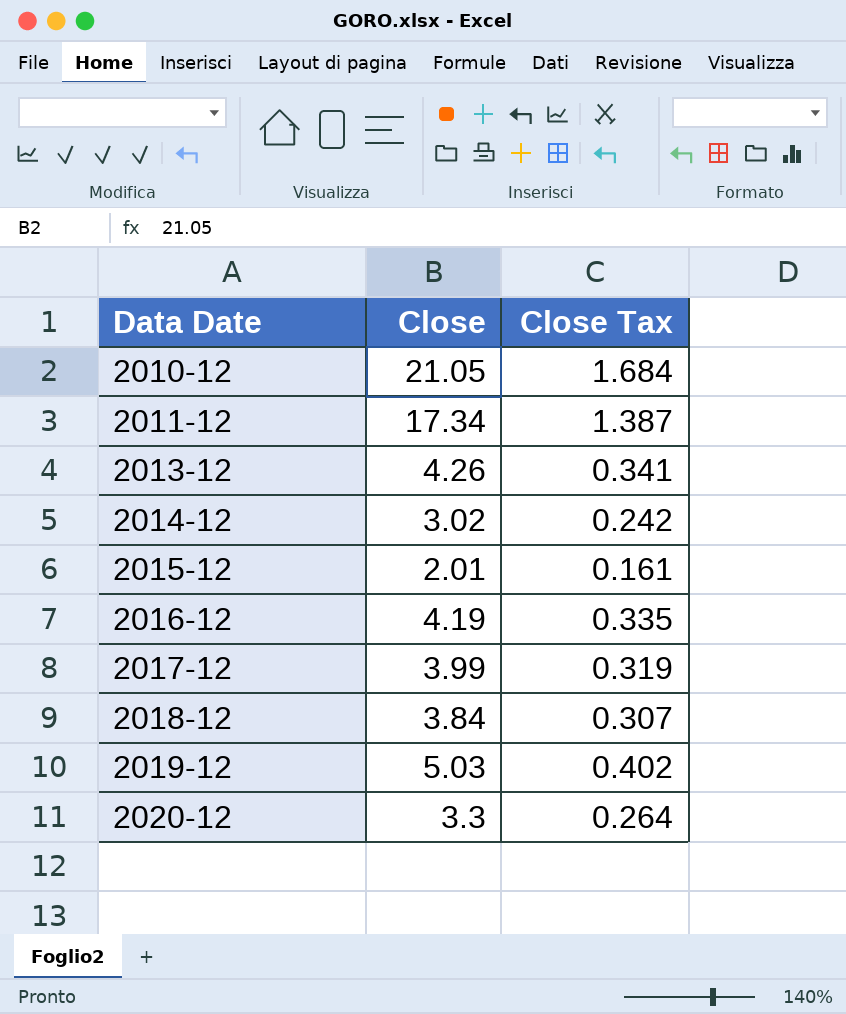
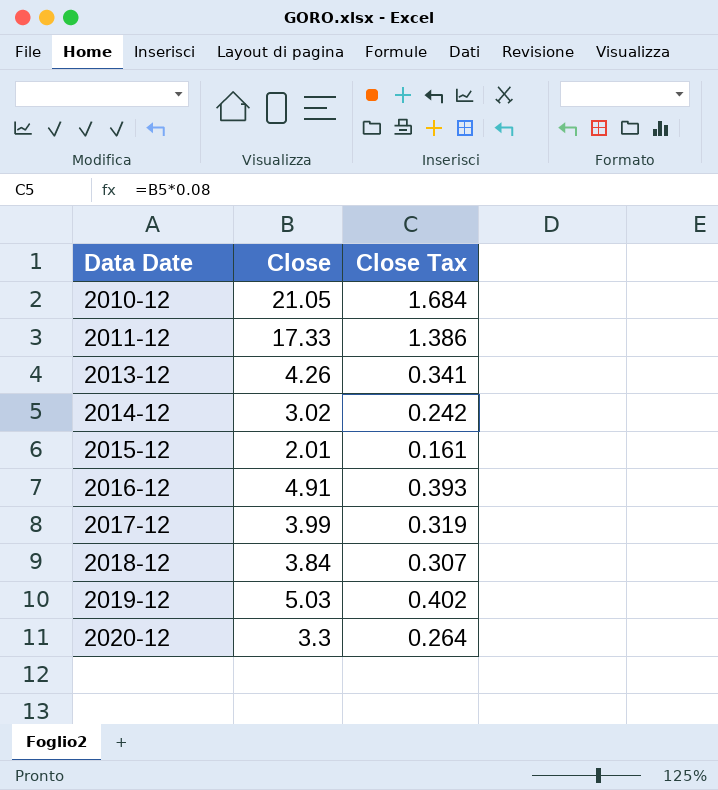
2011-12 | Close: 17.34 -> 17.33
2011-12 | Close Tax: 1.387 -> 1.386
2016-12 | Close: 4.19 -> 4.91
2016-12 | Close Tax: 0.335 -> 0.393

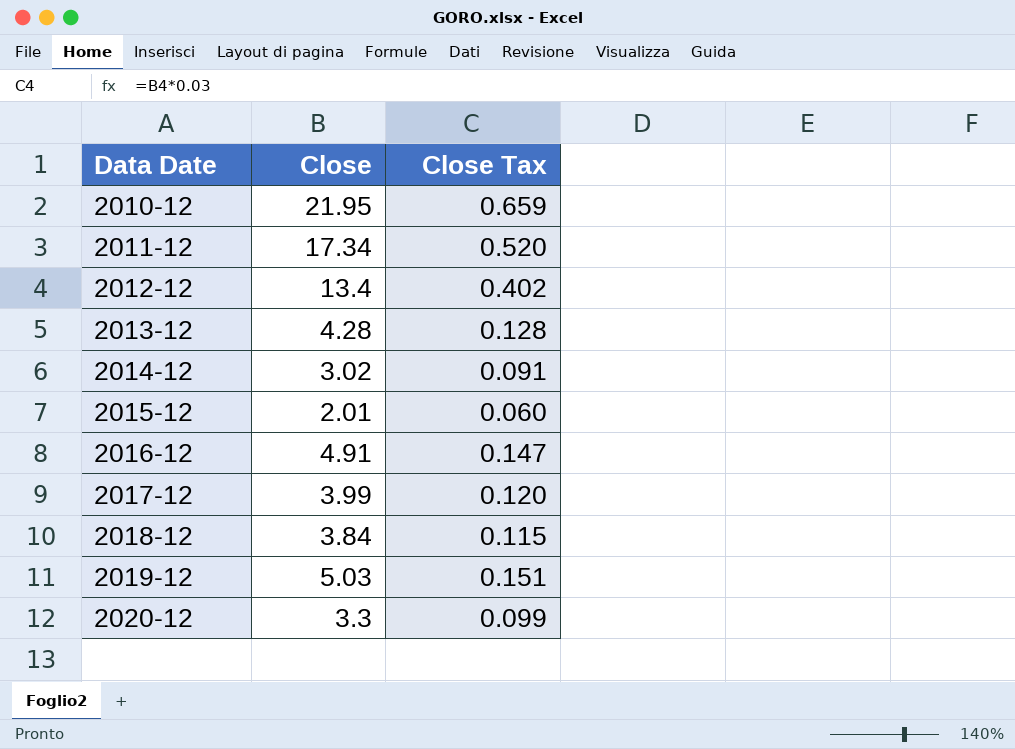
column Close Tax | formula: [Close] * 0.08 -> [Close] * 0.03
2010-12 | Close: 21.05 -> 21.95
2011-12 | Close: 17.33 -> 17.34
row 2012-12: none -> 13.4 | 0.402
2013-12 | Close: 4.26 -> 4.28

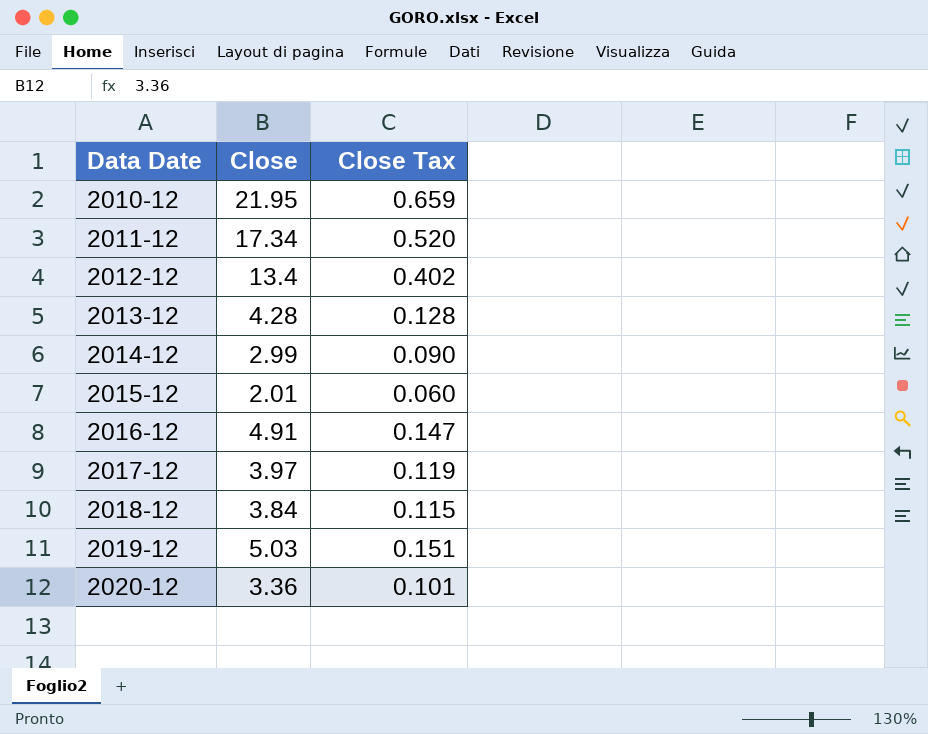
2014-12 | Close: 3.02 -> 2.99
2014-12 | Close Tax: 0.091 -> 0.090
2017-12 | Close: 3.99 -> 3.97
2017-12 | Close Tax: 0.120 -> 0.119
2020-12 | Close: 3.3 -> 3.36
2020-12 | Close Tax: 0.099 -> 0.101

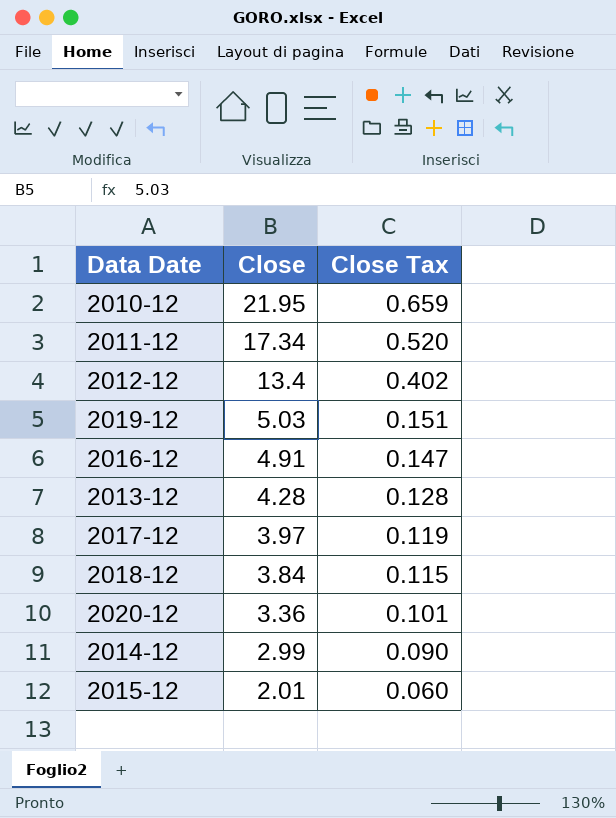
row order: Data Date ascending -> Close descending

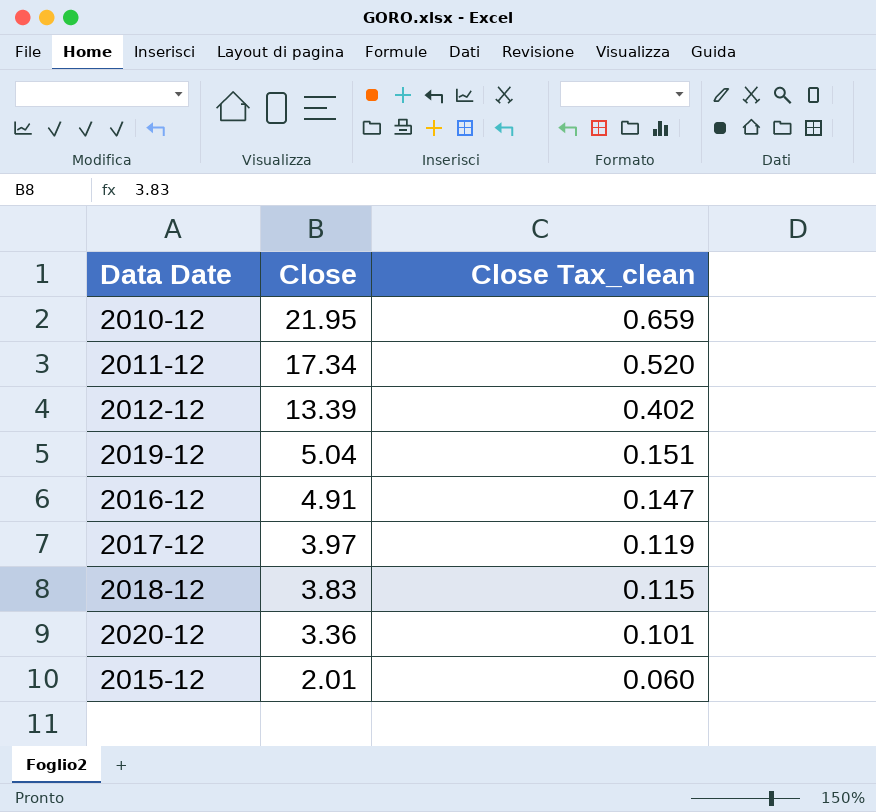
column name: Close Tax -> Close Tax_clean
row 2013-12: 4.28 | 0.128 -> none
row 2014-12: 2.99 | 0.090 -> none
2012-12 | Close: 13.4 -> 13.39
2019-12 | Close: 5.03 -> 5.04
2018-12 | Close: 3.84 -> 3.83

